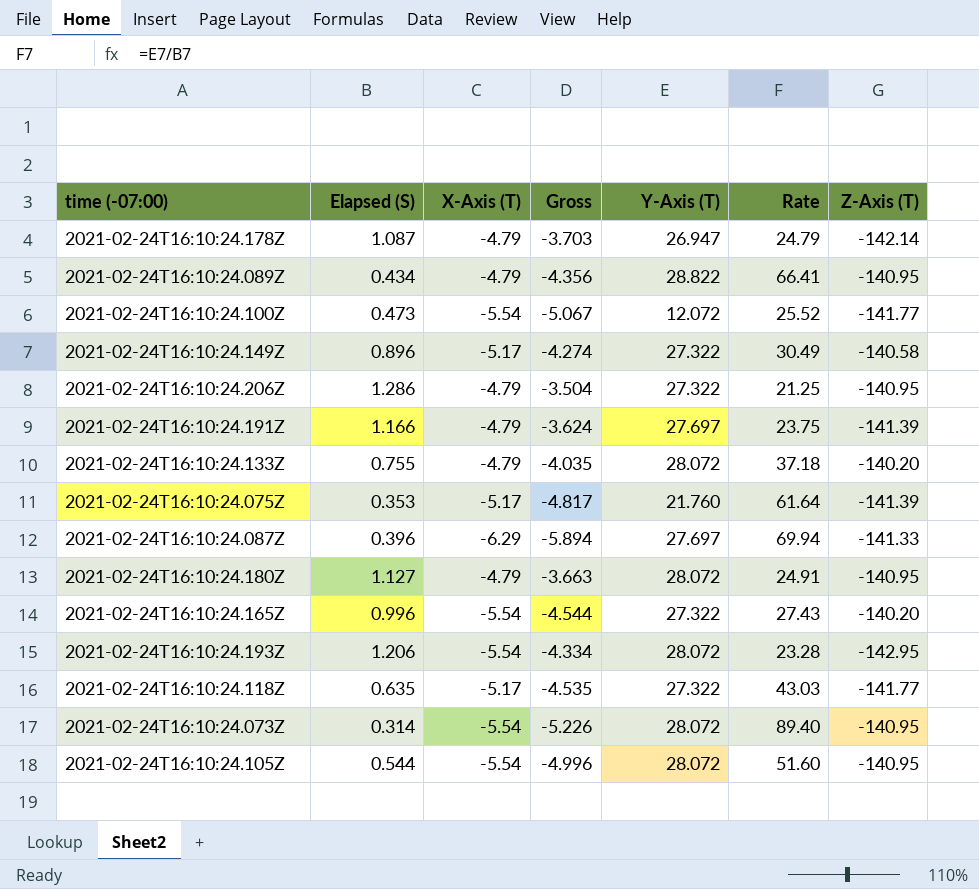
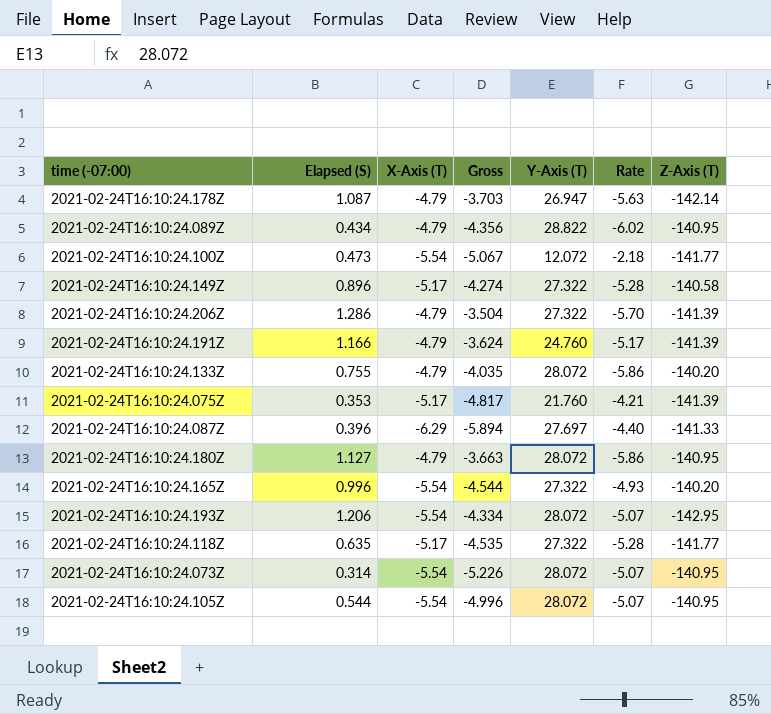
column Rate | formula: [Y-Axis (T)] / [Elapsed (S)] -> [Y-Axis (T)] / [X-Axis (T)]
2021-02-24T16:10:24.206Z | Z-Axis (T): -140.95 -> -141.39
2021-02-24T16:10:24.191Z | Y-Axis (T): 27.697 -> 24.760

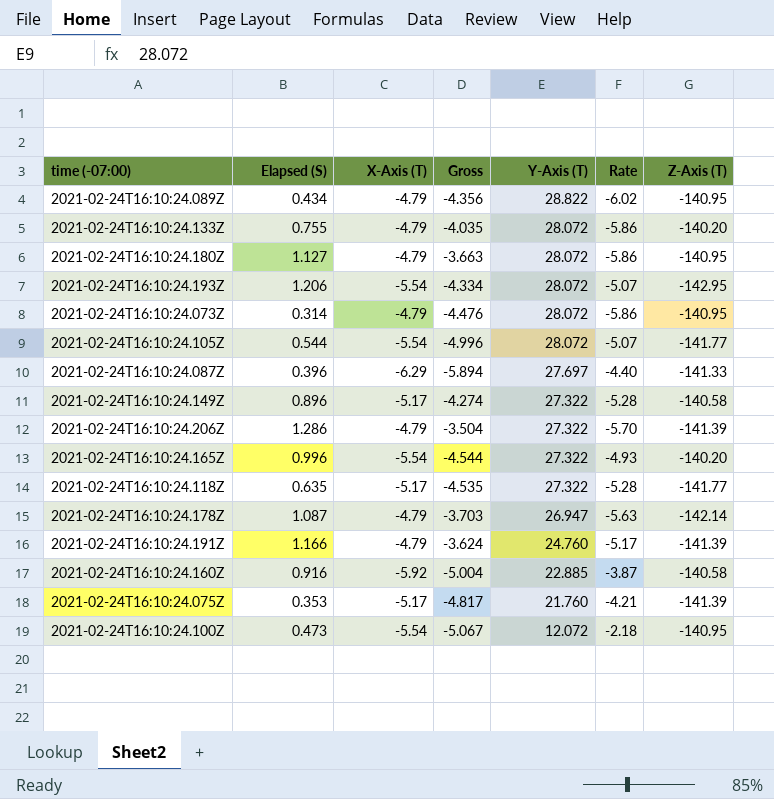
row order: none -> Y-Axis (T) descending
2021-02-24T16:10:24.073Z | X-Axis (T): -5.54 -> -4.79
2021-02-24T16:10:24.073Z | Gross: -5.226 -> -4.476
2021-02-24T16:10:24.073Z | Rate: -5.07 -> -5.86
2021-02-24T16:10:24.105Z | Z-Axis (T): -140.95 -> -141.77
row 2021-02-24T16:10:24.160Z: none -> 0.916 | -5.92 | -5.004 | 22.885 | -3.87 | -140.58
2021-02-24T16:10:24.100Z | Z-Axis (T): -141.77 -> -140.95

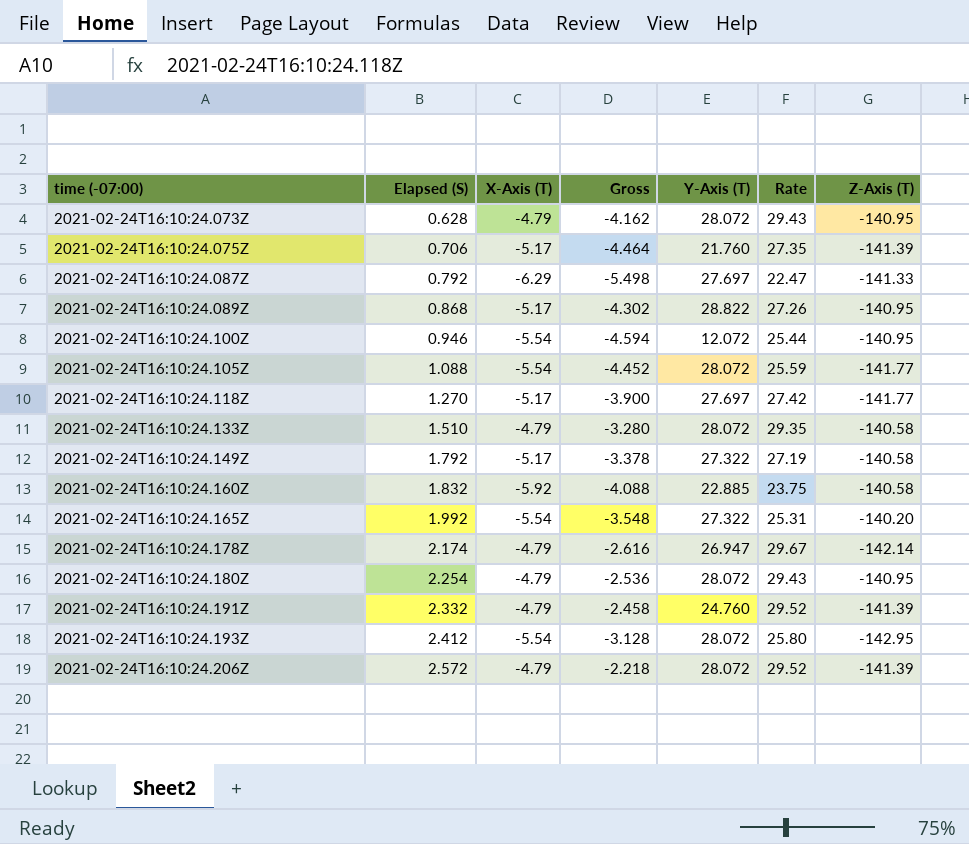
row order: Y-Axis (T) descending -> time (-07:00) ascending
column Rate | formula: [Y-Axis (T)] / [X-Axis (T)] -> [Z-Axis (T)] / [X-Axis (T)]
2021-02-24T16:10:24.073Z | Elapsed (S): 0.314 -> 0.628
2021-02-24T16:10:24.073Z | Gross: -4.476 -> -4.162
2021-02-24T16:10:24.075Z | Elapsed (S): 0.353 -> 0.706
2021-02-24T16:10:24.075Z | Gross: -4.817 -> -4.464
2021-02-24T16:10:24.087Z | Elapsed (S): 0.396 -> 0.792
2021-02-24T16:10:24.087Z | Gross: -5.894 -> -5.498
2021-02-24T16:10:24.089Z | Elapsed (S): 0.434 -> 0.868
2021-02-24T16:10:24.089Z | X-Axis (T): -4.79 -> -5.17
2021-02-24T16:10:24.089Z | Gross: -4.356 -> -4.302
2021-02-24T16:10:24.100Z | Elapsed (S): 0.473 -> 0.946
2021-02-24T16:10:24.100Z | Gross: -5.067 -> -4.594
2021-02-24T16:10:24.105Z | Elapsed (S): 0.544 -> 1.088
2021-02-24T16:10:24.105Z | Gross: -4.996 -> -4.452
2021-02-24T16:10:24.118Z | Elapsed (S): 0.635 -> 1.270
2021-02-24T16:10:24.118Z | Gross: -4.535 -> -3.900
2021-02-24T16:10:24.118Z | Y-Axis (T): 27.322 -> 27.697
2021-02-24T16:10:24.133Z | Elapsed (S): 0.755 -> 1.510
2021-02-24T16:10:24.133Z | Gross: -4.035 -> -3.280
2021-02-24T16:10:24.133Z | Z-Axis (T): -140.20 -> -140.58
2021-02-24T16:10:24.149Z | Elapsed (S): 0.896 -> 1.792
2021-02-24T16:10:24.149Z | Gross: -4.274 -> -3.378
2021-02-24T16:10:24.160Z | Elapsed (S): 0.916 -> 1.832
2021-02-24T16:10:24.160Z | Gross: -5.004 -> -4.088
2021-02-24T16:10:24.165Z | Elapsed (S): 0.996 -> 1.992
2021-02-24T16:10:24.165Z | Gross: -4.544 -> -3.548
2021-02-24T16:10:24.178Z | Elapsed (S): 1.087 -> 2.174
2021-02-24T16:10:24.178Z | Gross: -3.703 -> -2.616
2021-02-24T16:10:24.180Z | Elapsed (S): 1.127 -> 2.254
2021-02-24T16:10:24.180Z | Gross: -3.663 -> -2.536
2021-02-24T16:10:24.191Z | Elapsed (S): 1.166 -> 2.332
2021-02-24T16:10:24.191Z | Gross: -3.624 -> -2.458
2021-02-24T16:10:24.193Z | Elapsed (S): 1.206 -> 2.412
2021-02-24T16:10:24.193Z | Gross: -4.334 -> -3.128
2021-02-24T16:10:24.206Z | Elapsed (S): 1.286 -> 2.572
2021-02-24T16:10:24.206Z | Gross: -3.504 -> -2.218
2021-02-24T16:10:24.206Z | Y-Axis (T): 27.322 -> 28.072

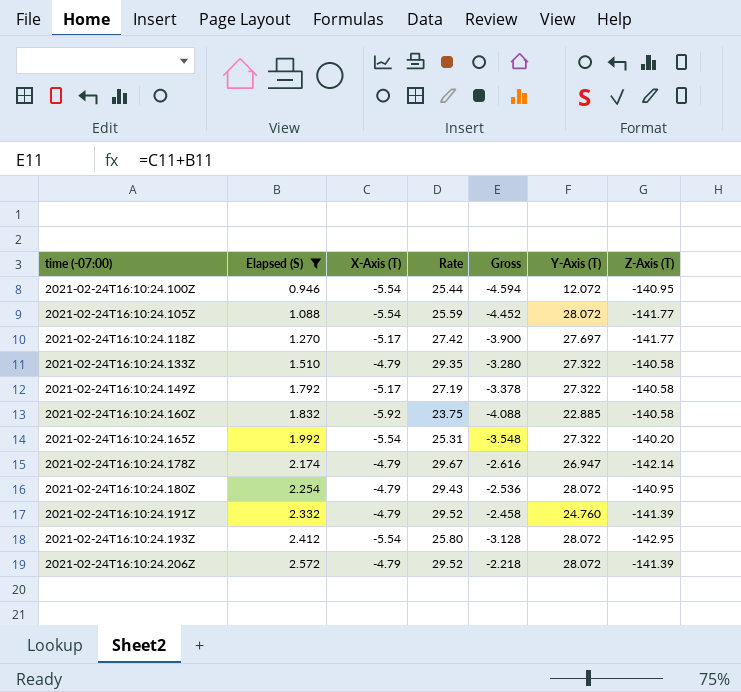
filter: none -> Elapsed (S) >= 0.946
column Rate | position: 6 -> 4
2021-02-24T16:10:24.133Z | Y-Axis (T): 28.072 -> 27.322

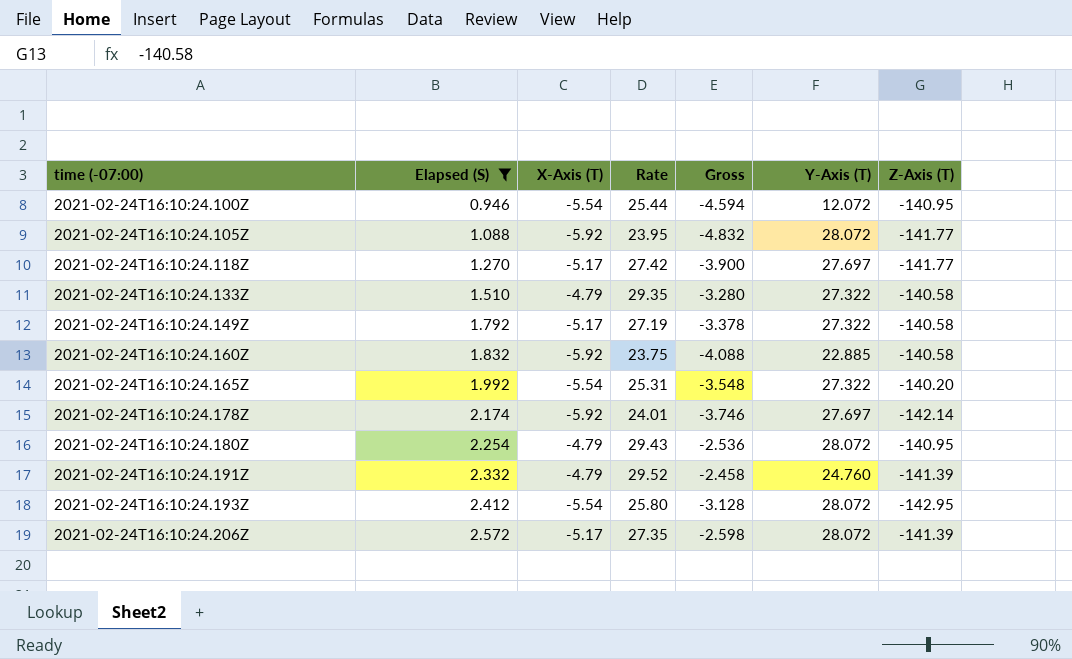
2021-02-24T16:10:24.105Z | X-Axis (T): -5.54 -> -5.92
2021-02-24T16:10:24.105Z | Rate: 25.59 -> 23.95
2021-02-24T16:10:24.105Z | Gross: -4.452 -> -4.832
2021-02-24T16:10:24.178Z | X-Axis (T): -4.79 -> -5.92
2021-02-24T16:10:24.178Z | Rate: 29.67 -> 24.01
2021-02-24T16:10:24.178Z | Gross: -2.616 -> -3.746
2021-02-24T16:10:24.178Z | Y-Axis (T): 26.947 -> 27.697
2021-02-24T16:10:24.206Z | X-Axis (T): -4.79 -> -5.17
2021-02-24T16:10:24.206Z | Rate: 29.52 -> 27.35
2021-02-24T16:10:24.206Z | Gross: -2.218 -> -2.598

